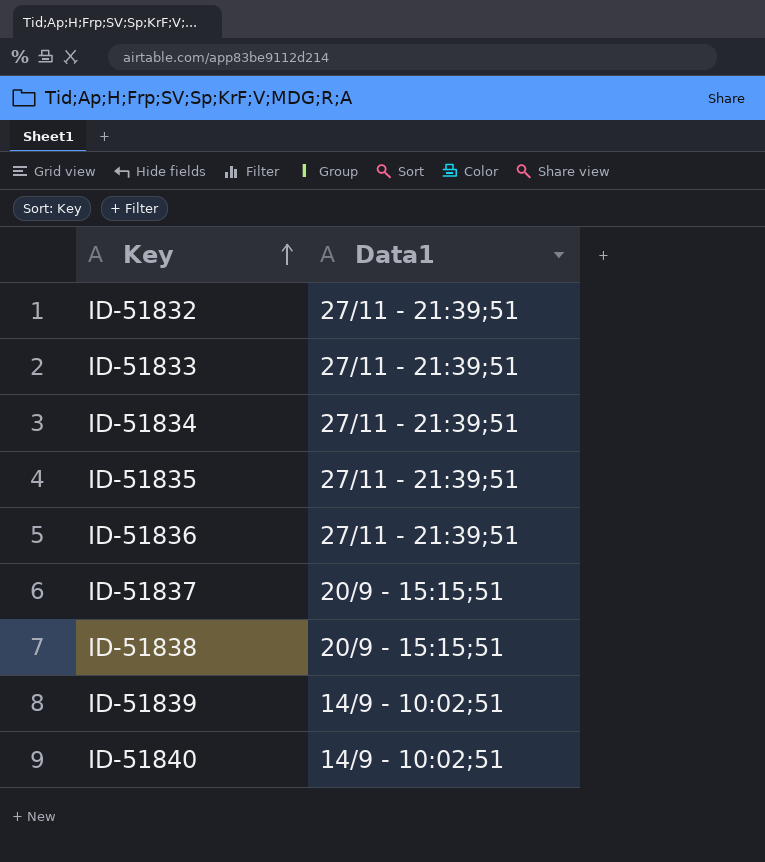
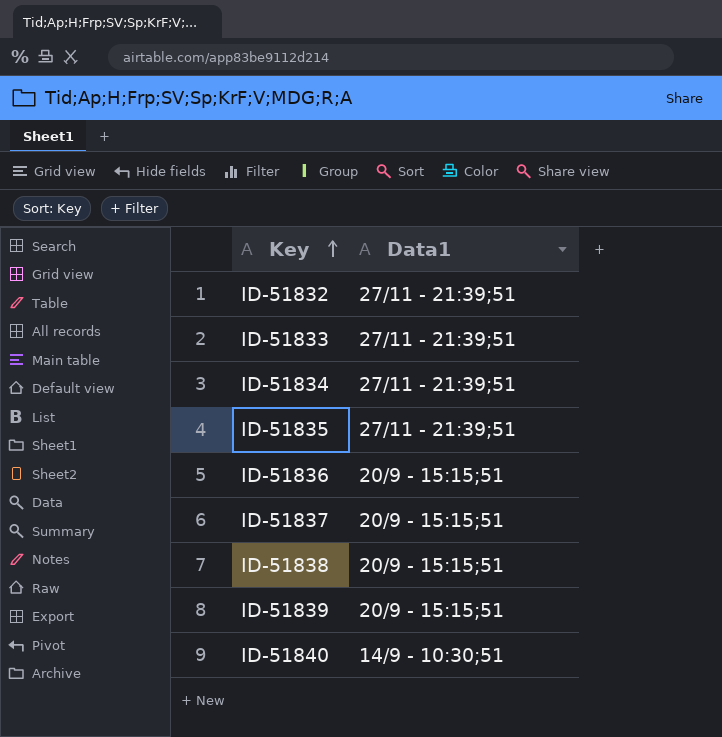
ID-51836 | Data1: 27/11 - 21:39;51 -> 20/9 - 15:15;51
ID-51839 | Data1: 14/9 - 10:02;51 -> 20/9 - 15:15;51
ID-51840 | Data1: 14/9 - 10:02;51 -> 14/9 - 10:30;51

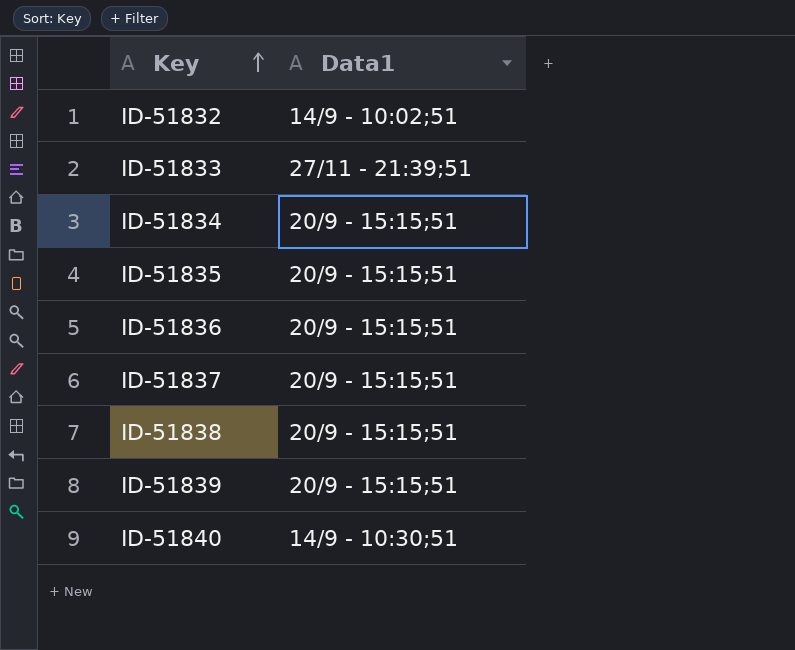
ID-51832 | Data1: 27/11 - 21:39;51 -> 14/9 - 10:02;51
ID-51834 | Data1: 27/11 - 21:39;51 -> 20/9 - 15:15;51
ID-51835 | Data1: 27/11 - 21:39;51 -> 20/9 - 15:15;51

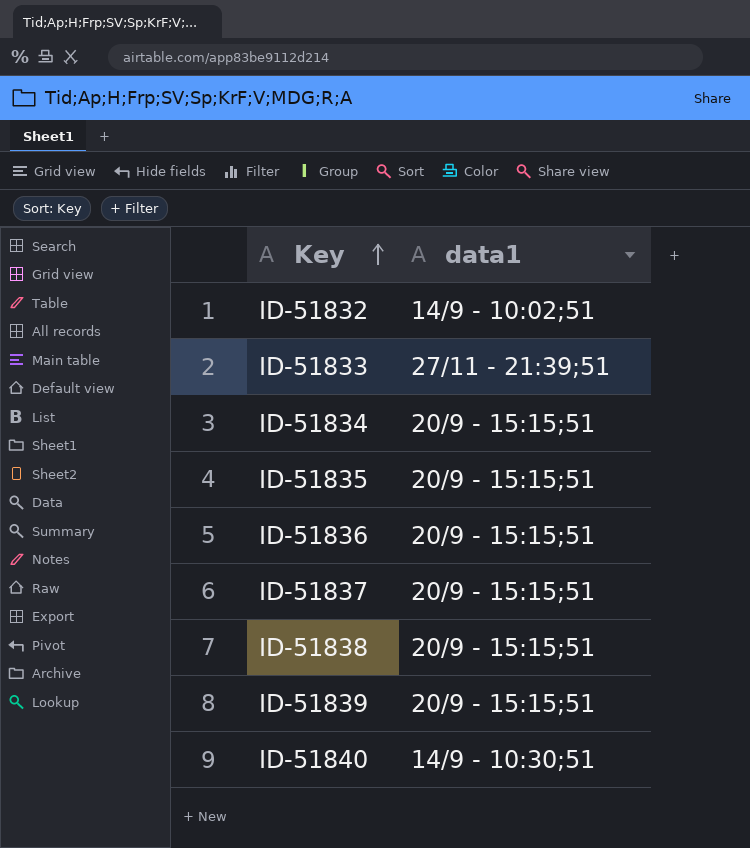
column name: Data1 -> data1

